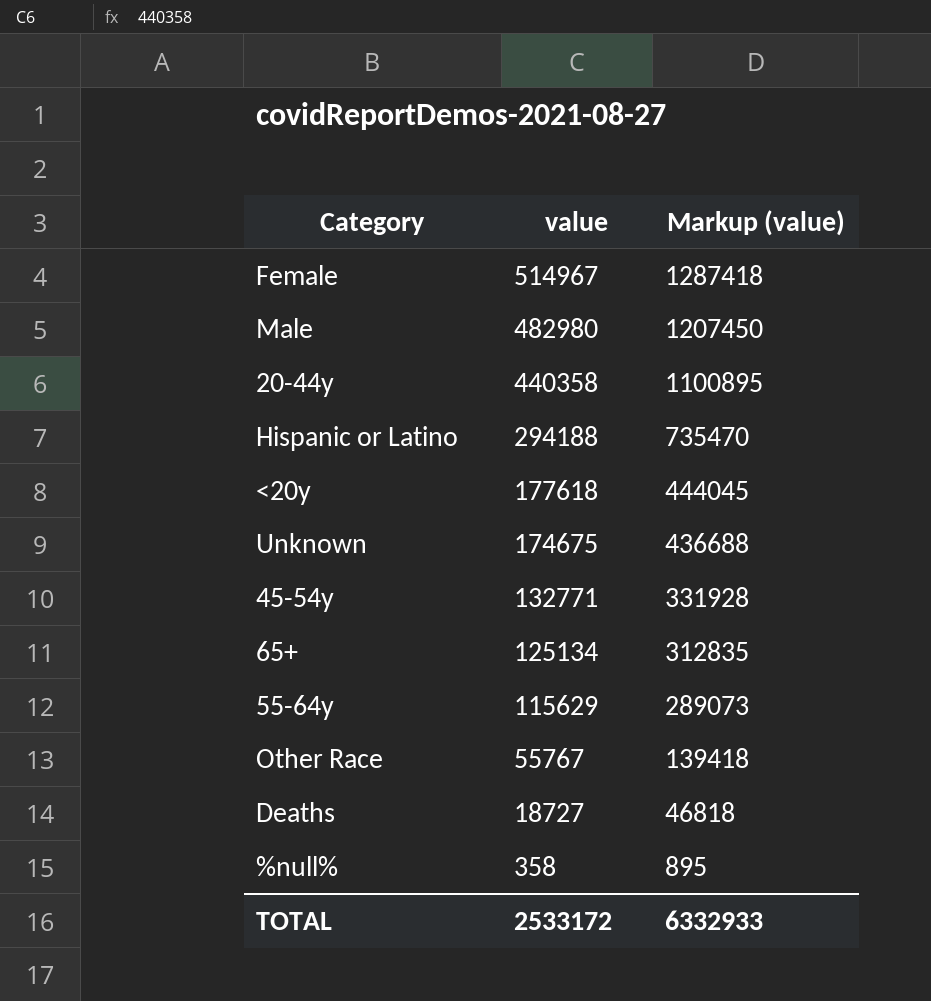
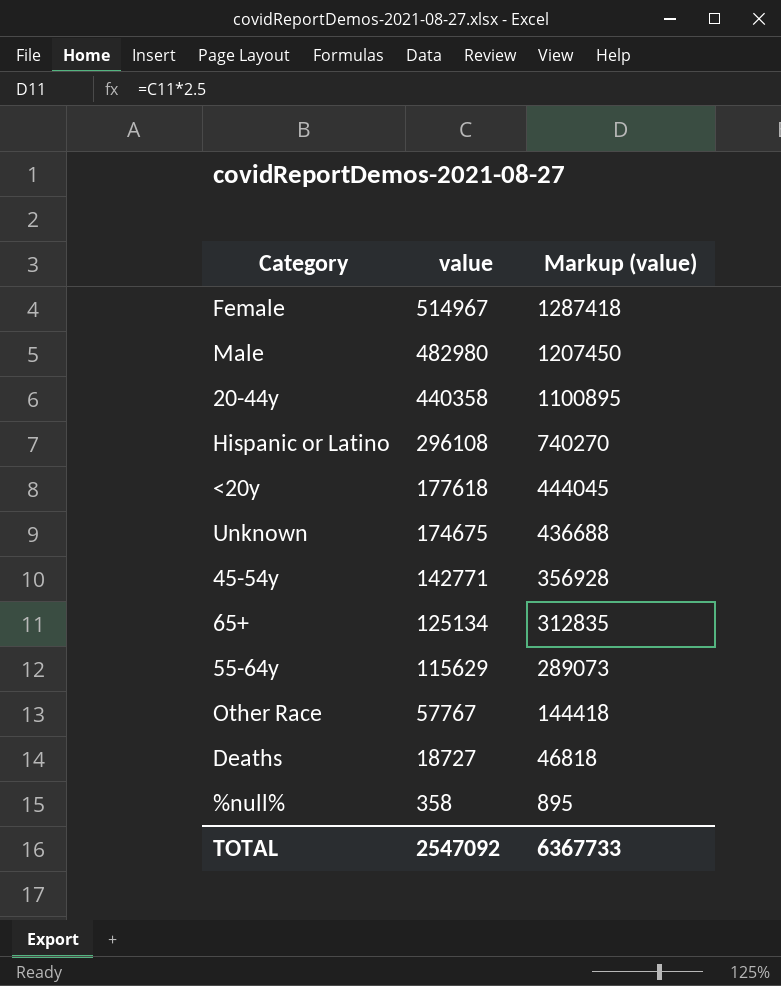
Hispanic or Latino | value: 294188 -> 296108
Hispanic or Latino | Markup (value): 735470 -> 740270
45-54y | value: 132771 -> 142771
45-54y | Markup (value): 331928 -> 356928
Other Race | value: 55767 -> 57767
Other Race | Markup (value): 139418 -> 144418
TOTAL | value: 2533172 -> 2547092
TOTAL | Markup (value): 6332933 -> 6367733

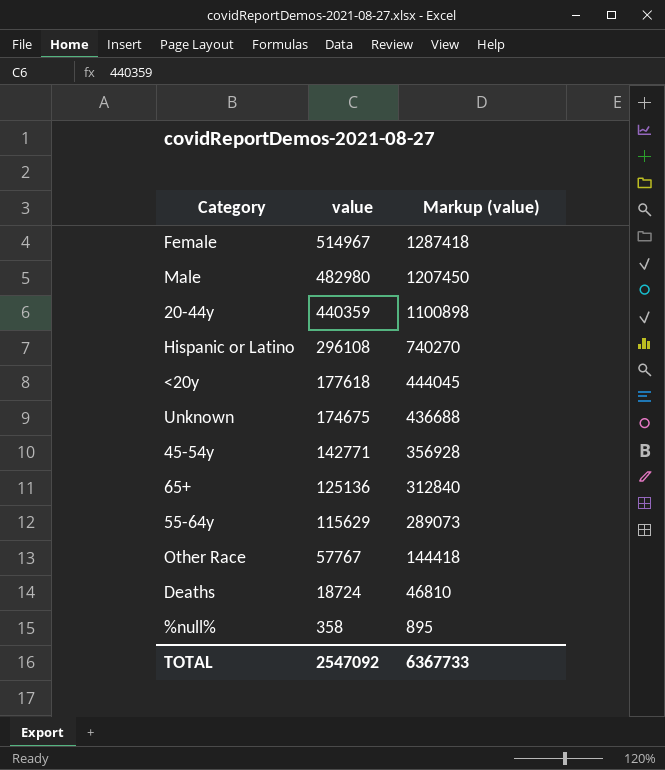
20-44y | value: 440358 -> 440359
20-44y | Markup (value): 1100895 -> 1100898
65+ | value: 125134 -> 125136
65+ | Markup (value): 312835 -> 312840
Deaths | value: 18727 -> 18724
Deaths | Markup (value): 46818 -> 46810

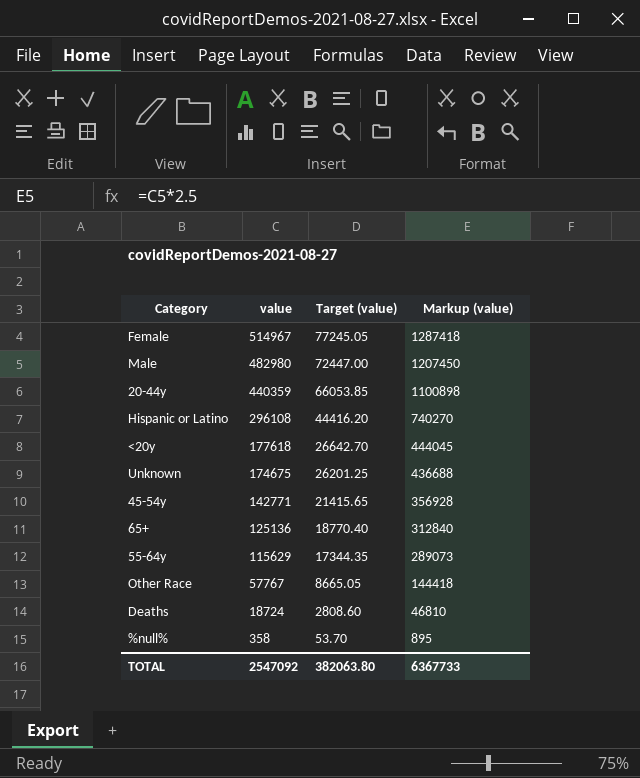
column Target (value) | formula: none -> [value] * 0.15

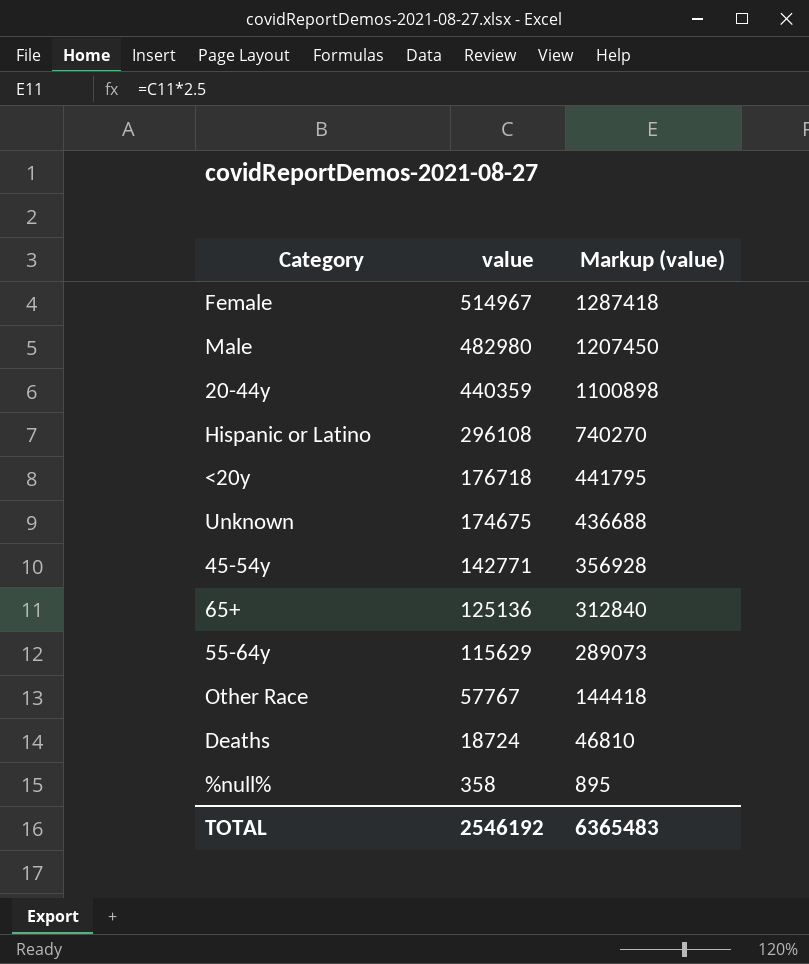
column Target (value) | formula: [value] * 0.15 -> none
<20y | value: 177618 -> 176718
<20y | Markup (value): 444045 -> 441795
TOTAL | value: 2547092 -> 2546192
TOTAL | Markup (value): 6367733 -> 6365483

